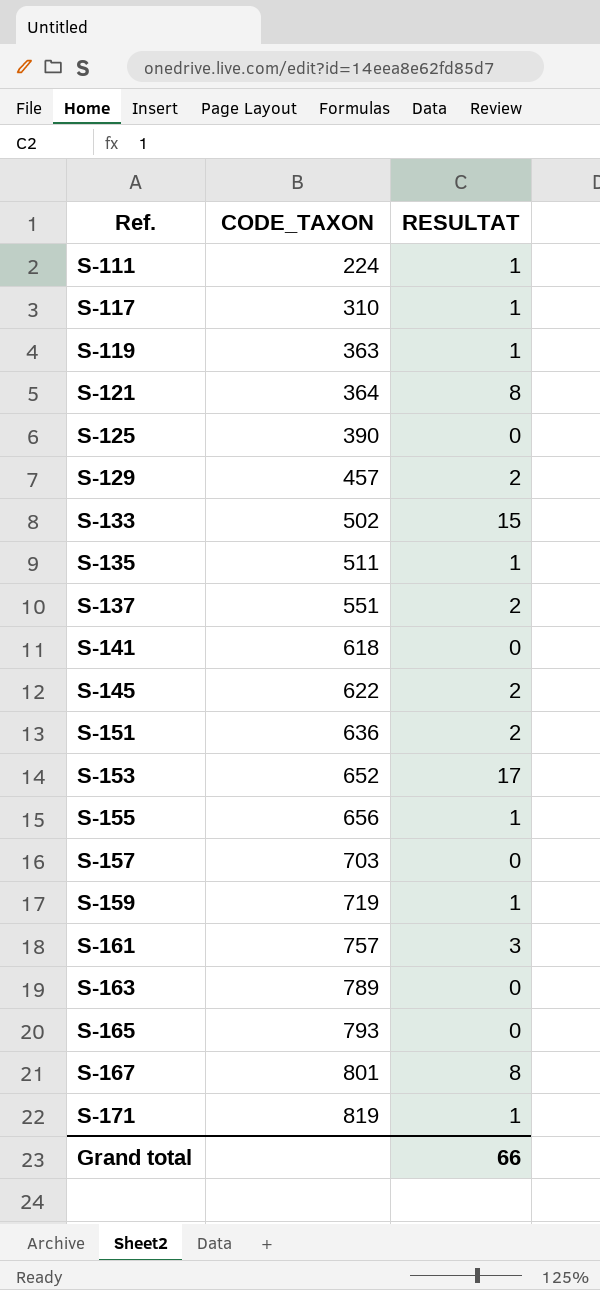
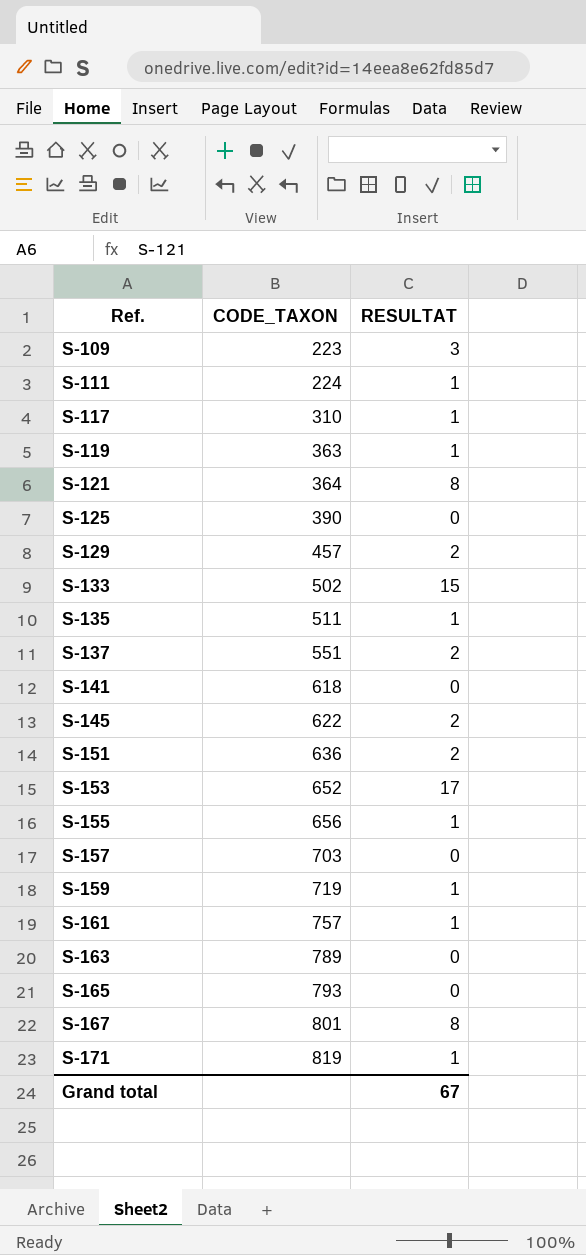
row S-109: none -> 223 | 3
S-161 | RESULTAT: 3 -> 1
Grand total | RESULTAT: 66 -> 67

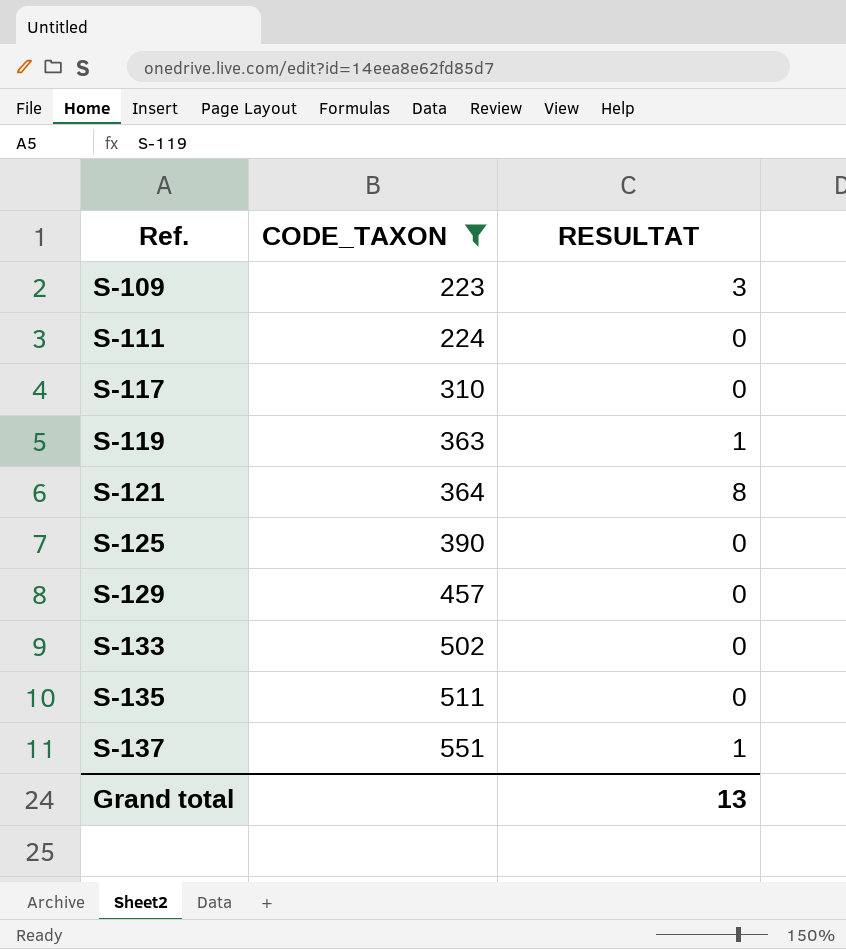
filter: none -> CODE_TAXON <= 551
S-111 | RESULTAT: 1 -> 0
S-117 | RESULTAT: 1 -> 0
S-129 | RESULTAT: 2 -> 0
S-133 | RESULTAT: 15 -> 0
S-135 | RESULTAT: 1 -> 0
S-137 | RESULTAT: 2 -> 1
Grand total | RESULTAT: 67 -> 13

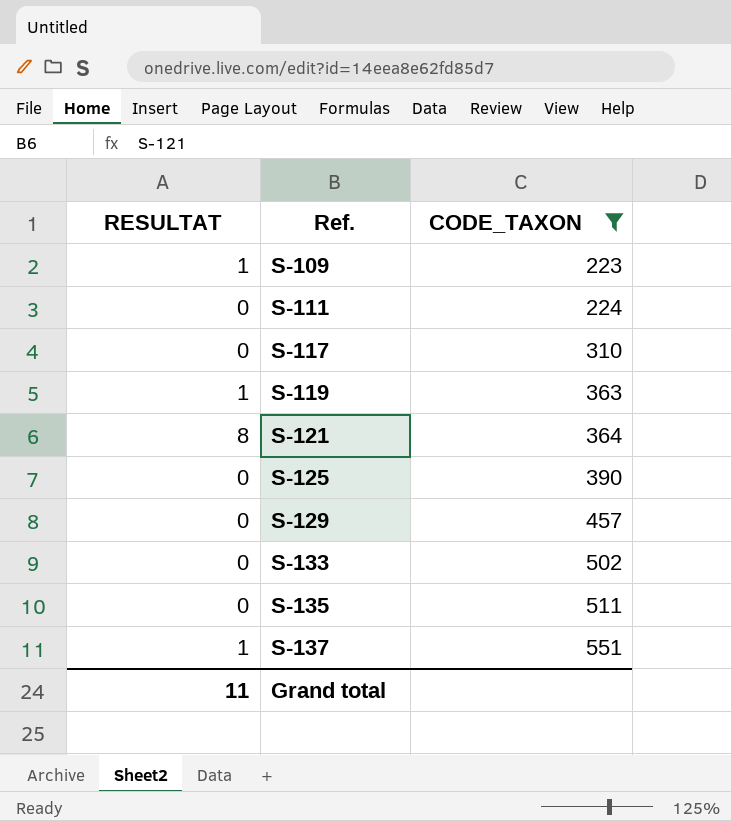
column RESULTAT | position: 3 -> 1
S-109 | RESULTAT: 3 -> 1
Grand total | RESULTAT: 13 -> 11

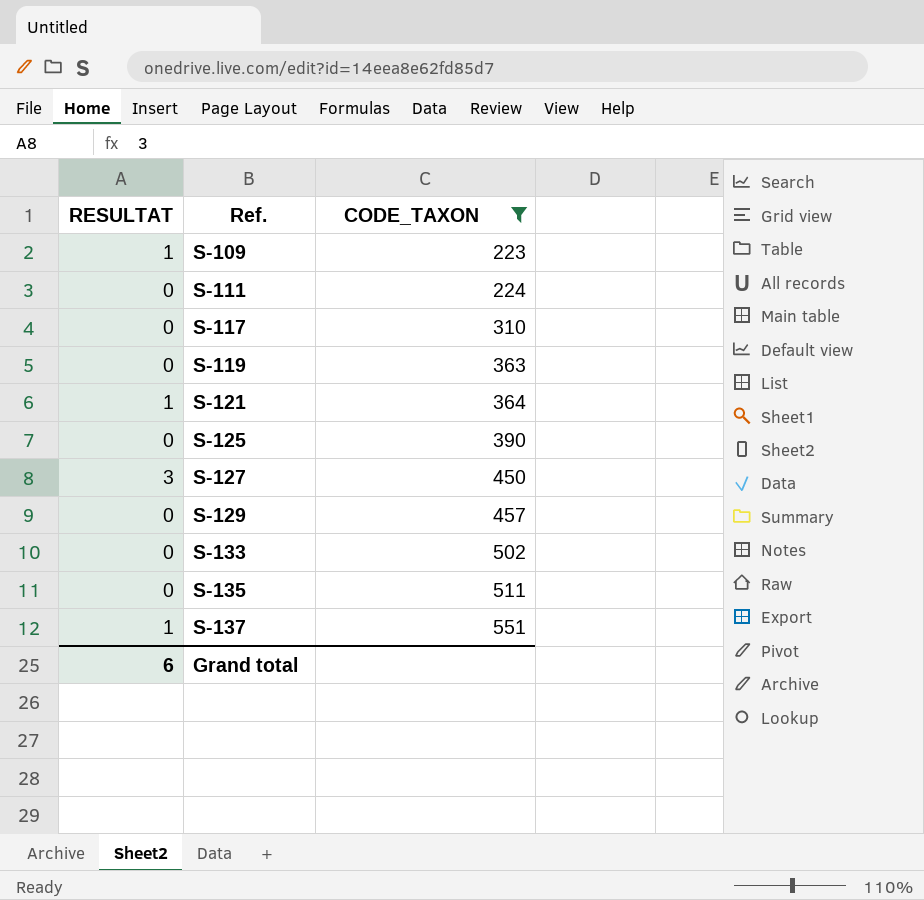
S-119 | RESULTAT: 1 -> 0
S-121 | RESULTAT: 8 -> 1
row S-127: none -> 3 | 450
Grand total | RESULTAT: 11 -> 6

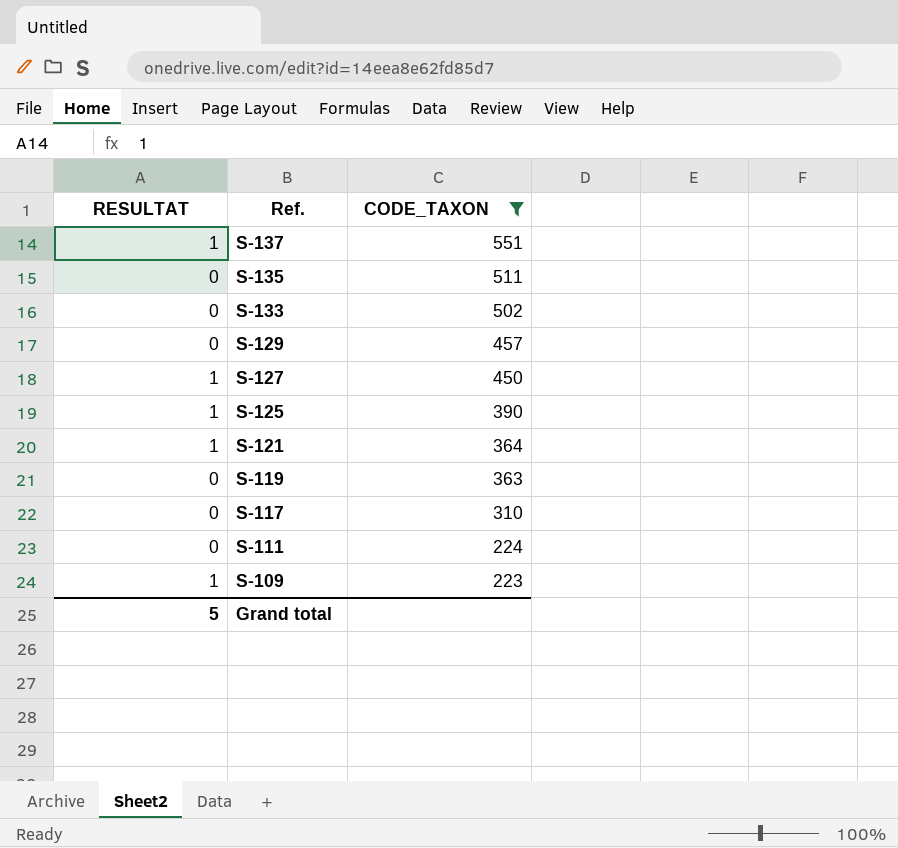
row order: Ref. ascending -> Ref. descending
S-127 | RESULTAT: 3 -> 1
S-125 | RESULTAT: 0 -> 1
Grand total | RESULTAT: 6 -> 5

